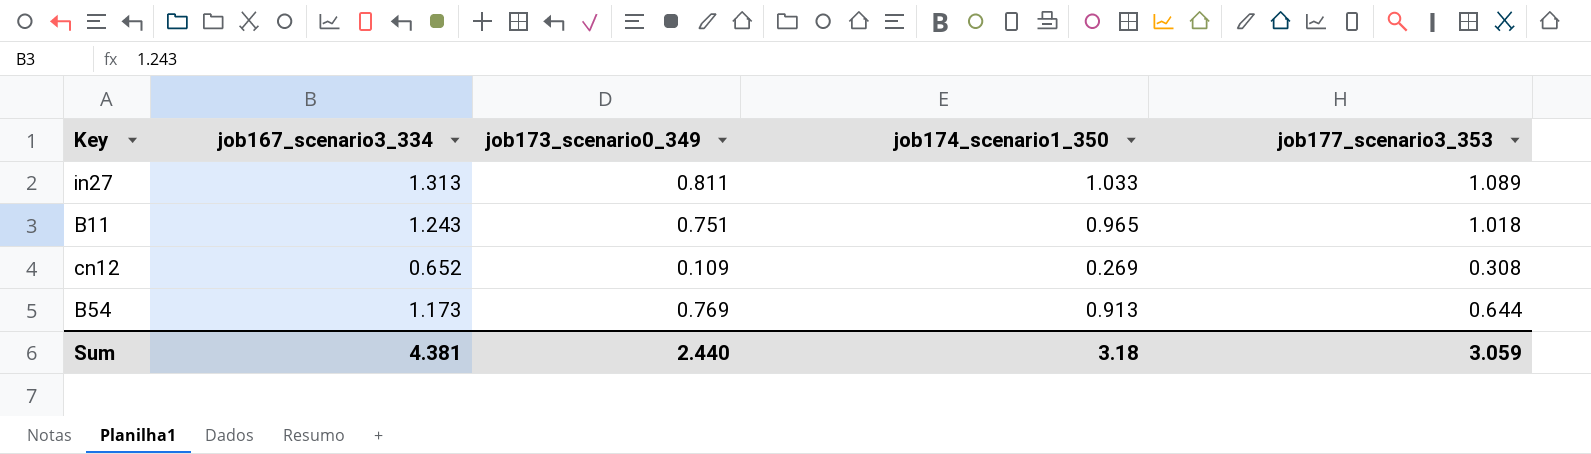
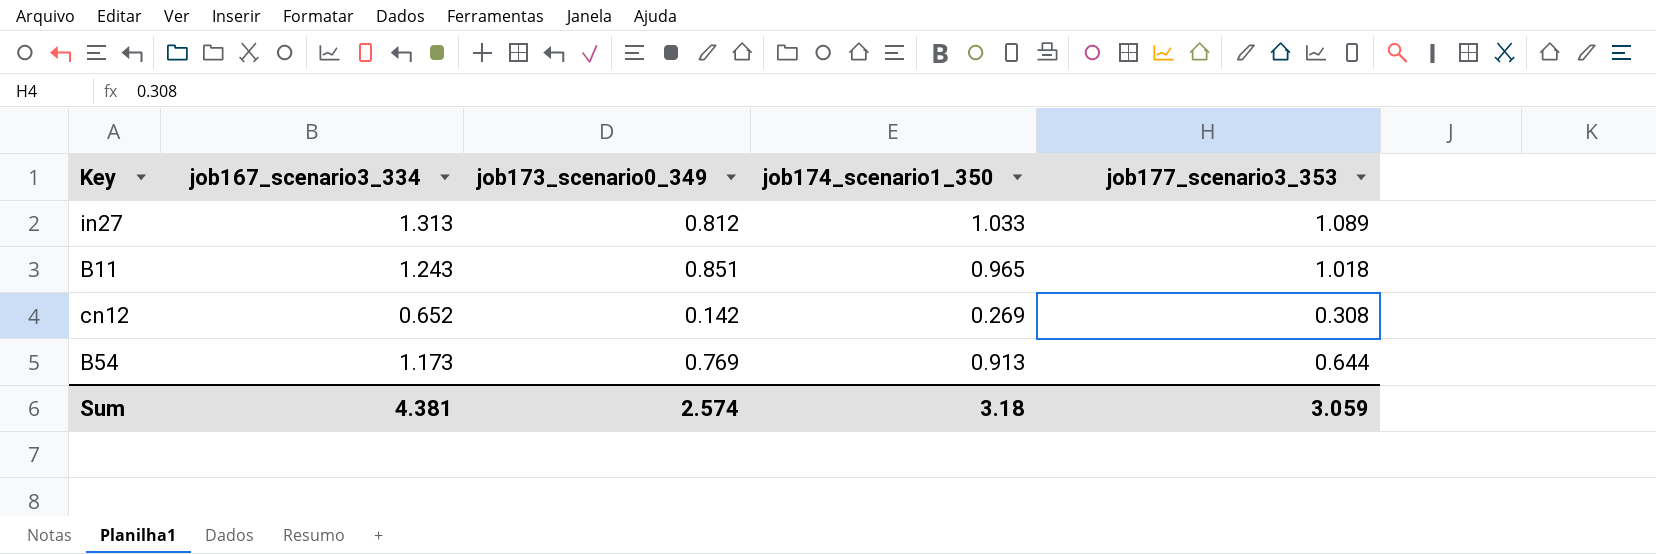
in27 | job173_scenario0_349: 0.811 -> 0.812
B11 | job173_scenario0_349: 0.751 -> 0.851
cn12 | job173_scenario0_349: 0.109 -> 0.142
Sum | job173_scenario0_349: 2.440 -> 2.574

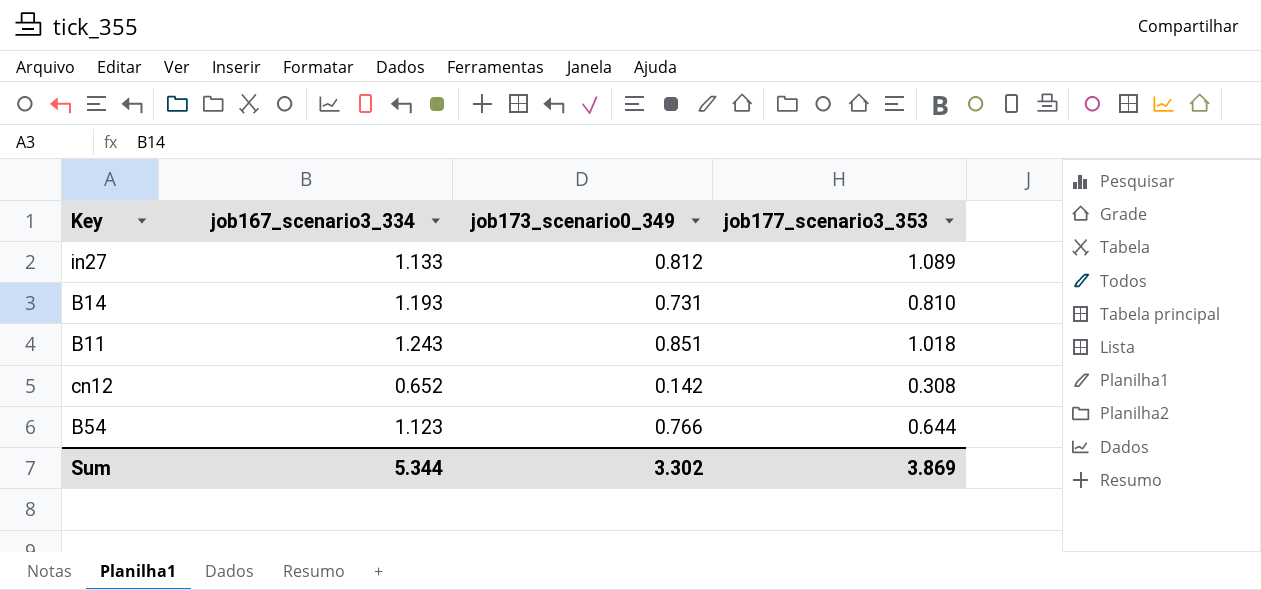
column job174_scenario1_350 | position: 4 -> none
in27 | job167_scenario3_334: 1.313 -> 1.133
row B14: none -> 1.193 | 0.731 | 0.810
B54 | job167_scenario3_334: 1.173 -> 1.123
B54 | job173_scenario0_349: 0.769 -> 0.766
Sum | job167_scenario3_334: 4.381 -> 5.344
Sum | job173_scenario0_349: 2.574 -> 3.302
Sum | job177_scenario3_353: 3.059 -> 3.869

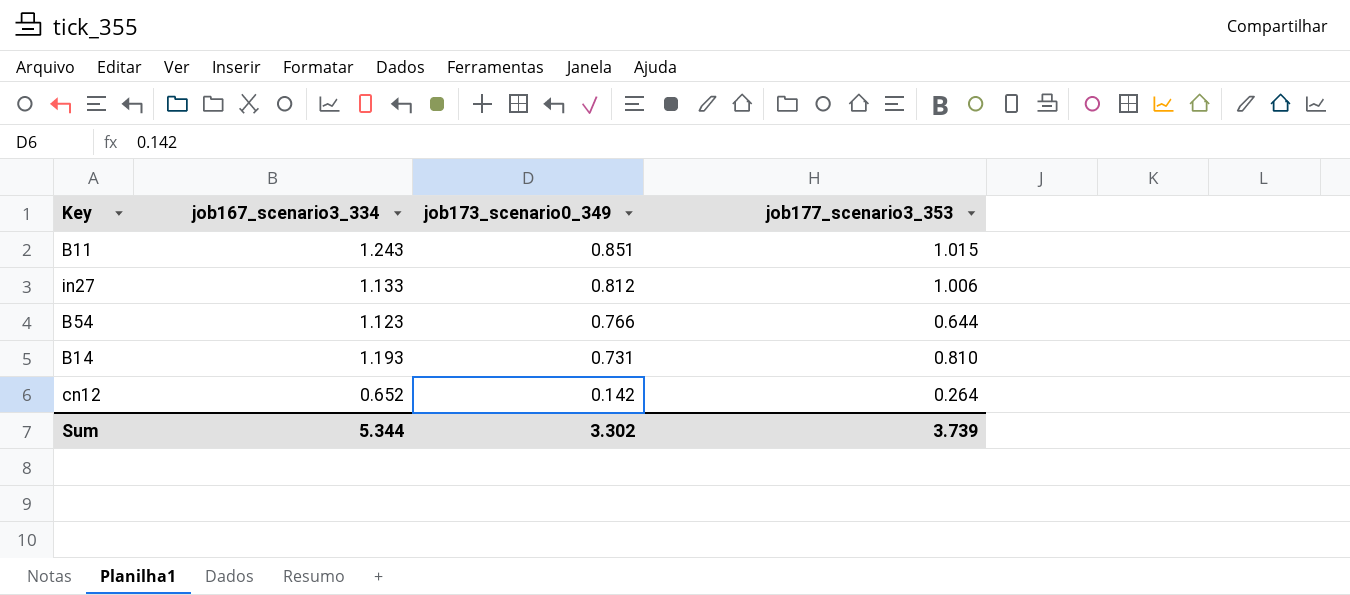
row order: none -> job173_scenario0_349 descending
B11 | job177_scenario3_353: 1.018 -> 1.015
in27 | job177_scenario3_353: 1.089 -> 1.006
cn12 | job177_scenario3_353: 0.308 -> 0.264
Sum | job177_scenario3_353: 3.869 -> 3.739

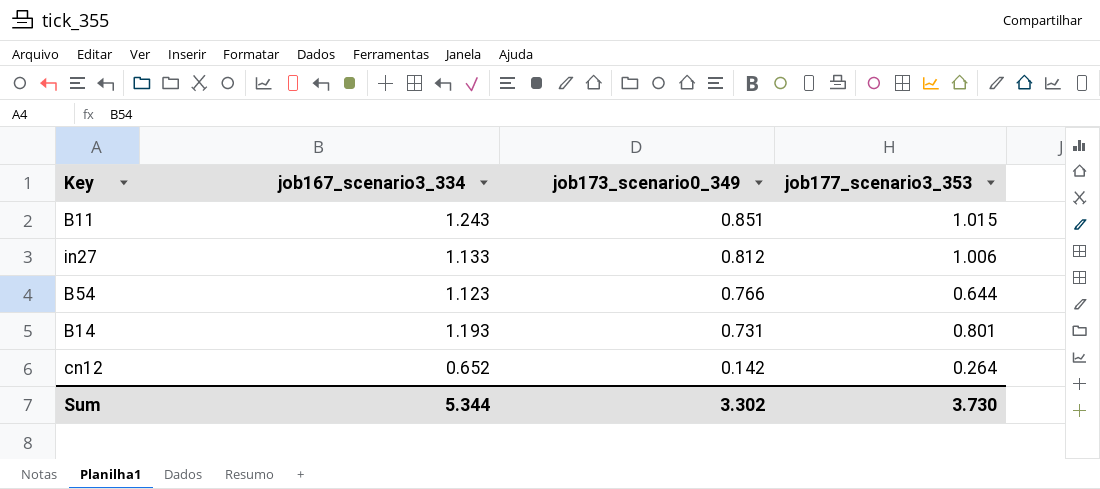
B14 | job177_scenario3_353: 0.810 -> 0.801
Sum | job177_scenario3_353: 3.739 -> 3.730

